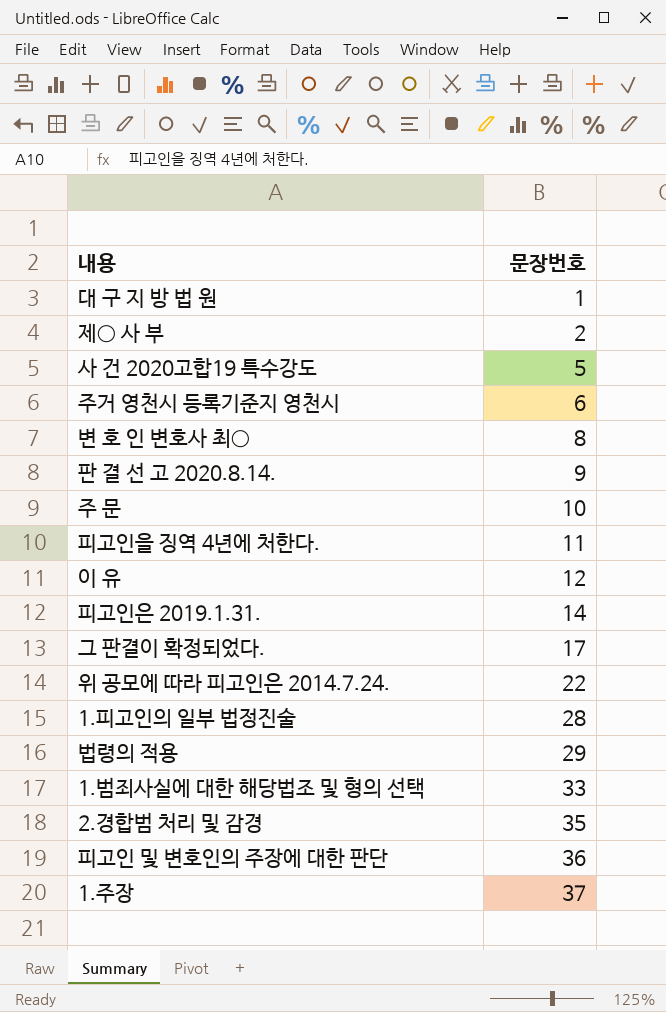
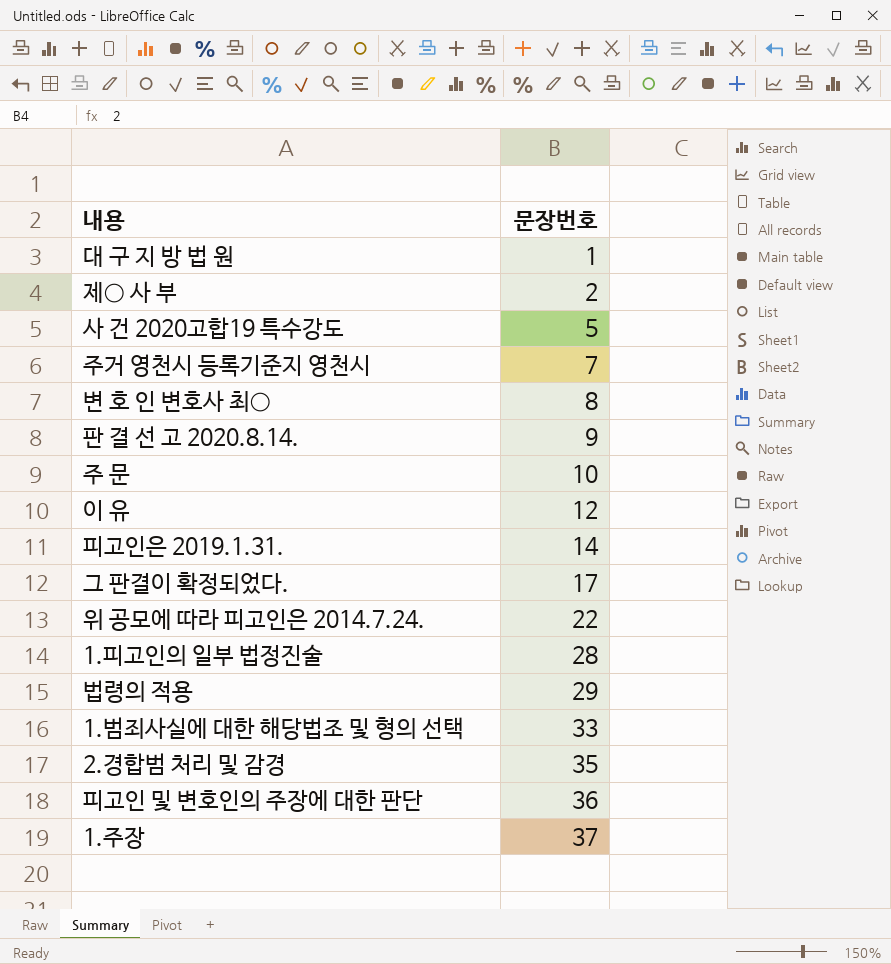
row 피고인을 징역 4년에 처한다.: 11 -> none
주거 영천시 등록기준지 영천시 | 문장번호: 6 -> 7

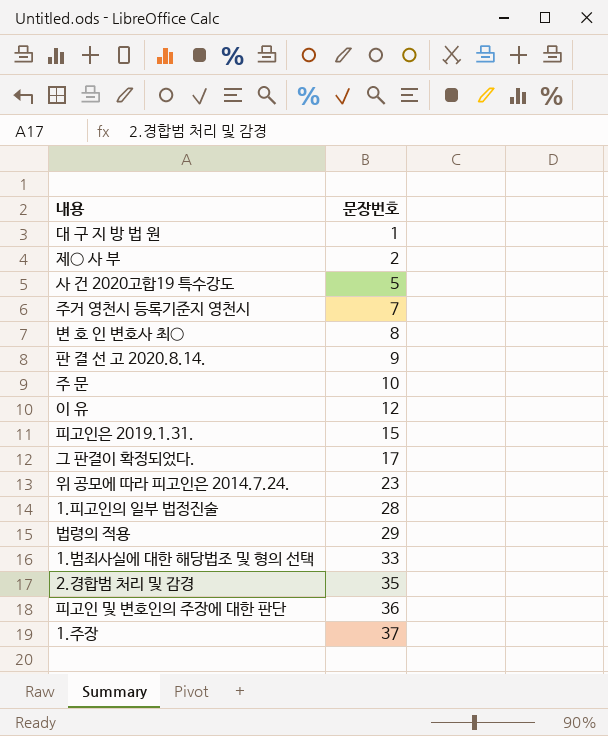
피고인은 2019.1.31. | 문장번호: 14 -> 15
위 공모에 따라 피고인은 2014.7.24. | 문장번호: 22 -> 23

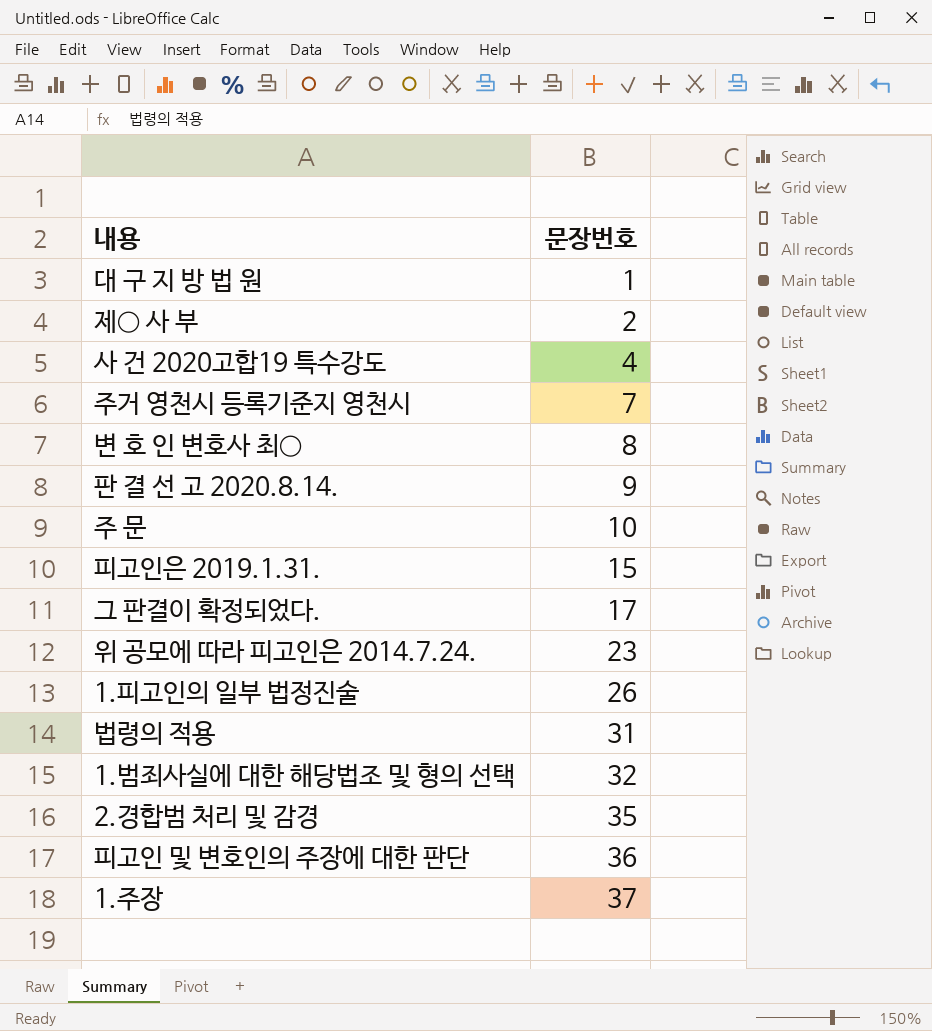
row 이 유: 12 -> none
사 건 2020고합19 특수강도 | 문장번호: 5 -> 4
1.피고인의 일부 법정진술 | 문장번호: 28 -> 26
법령의 적용 | 문장번호: 29 -> 31
1.범죄사실에 대한 해당법조 및 형의 선택 | 문장번호: 33 -> 32

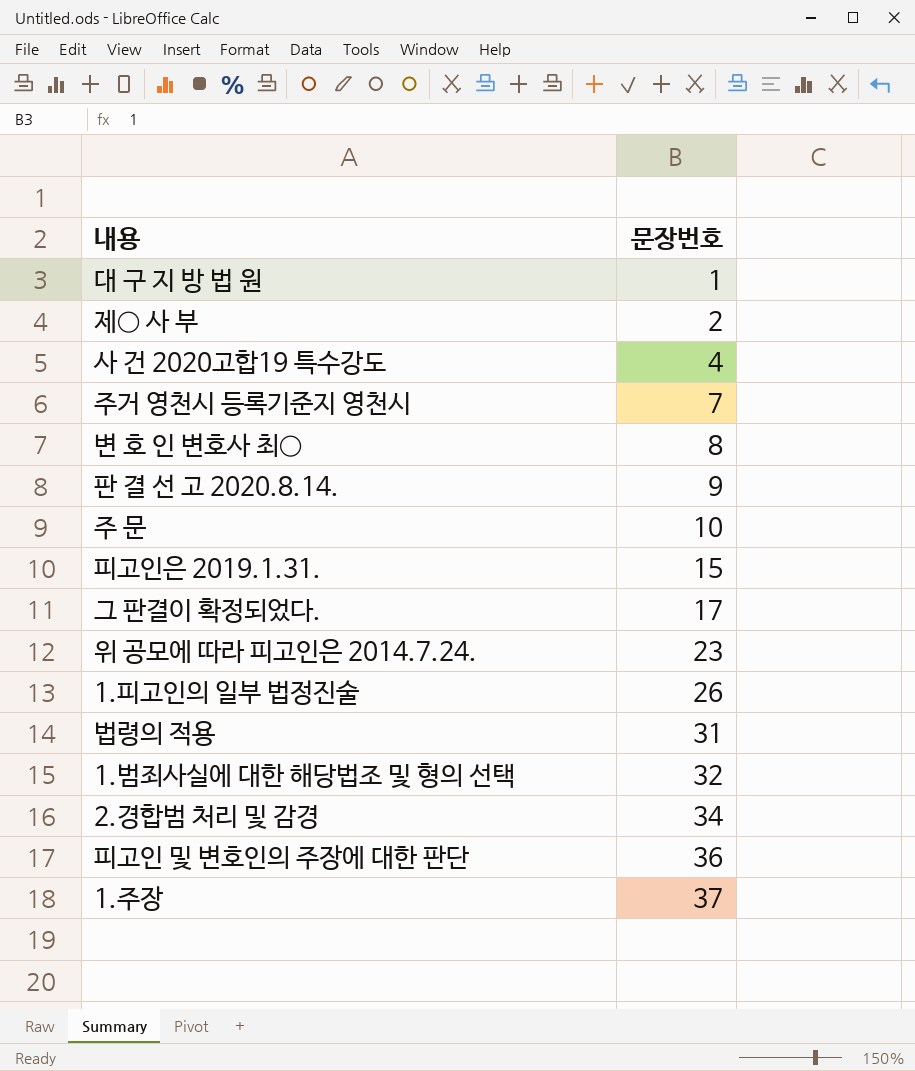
2.경합범 처리 및 감경 | 문장번호: 35 -> 34

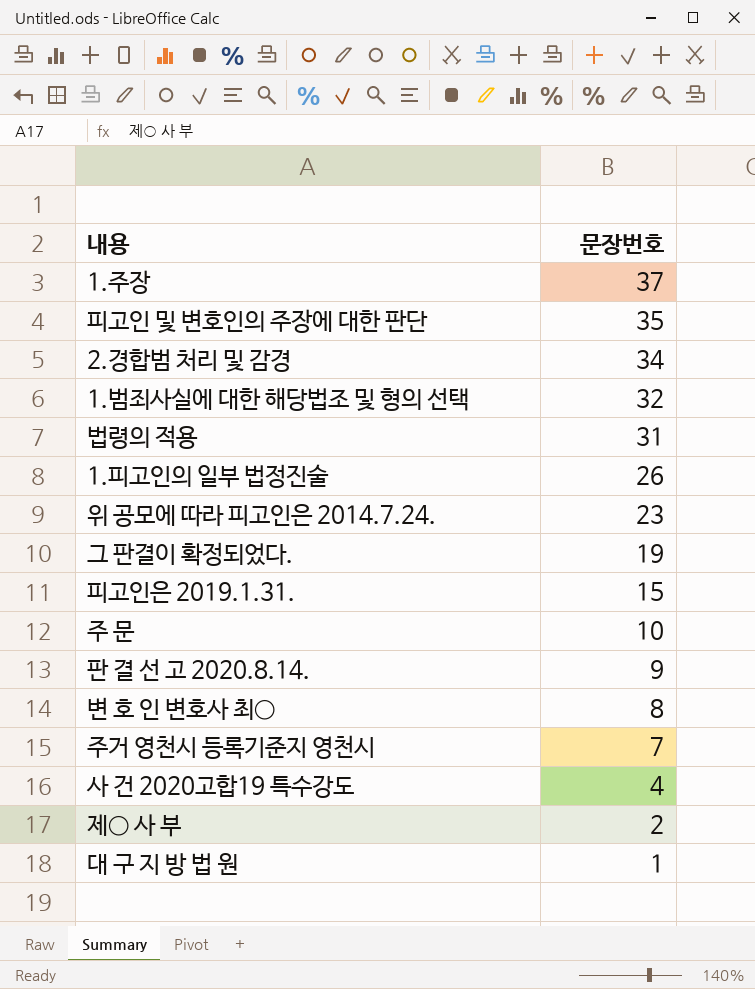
row order: 문장번호 ascending -> 문장번호 descending
피고인 및 변호인의 주장에 대한 판단 | 문장번호: 36 -> 35
그 판결이 확정되었다. | 문장번호: 17 -> 19

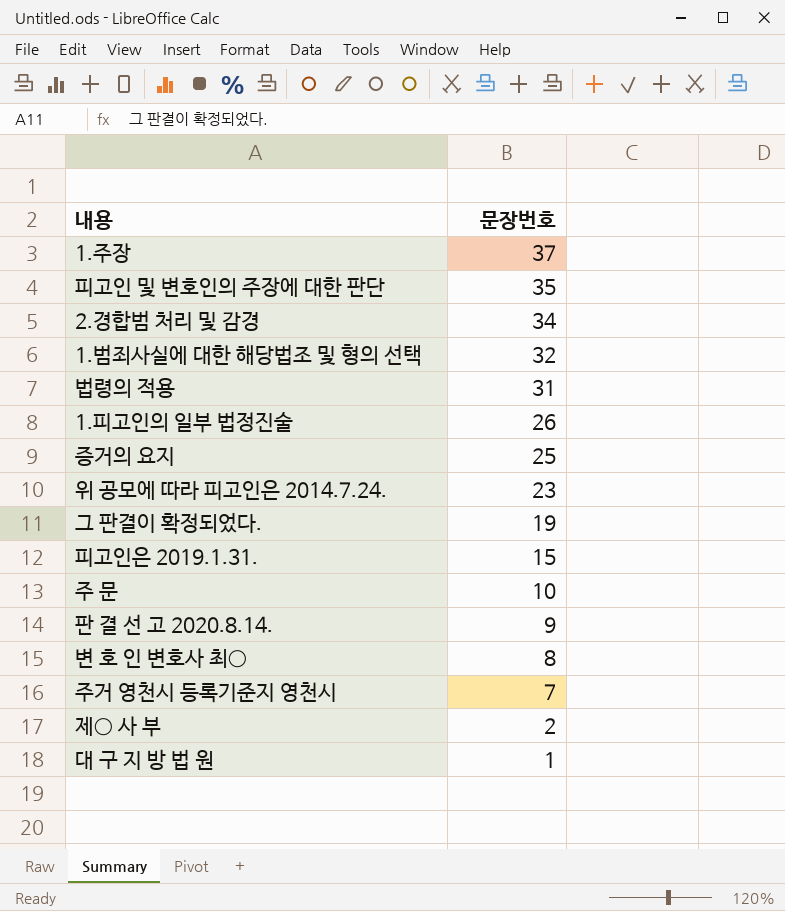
row 사 건 2020고합19 특수강도: 4 -> none
row 증거의 요지: none -> 25

